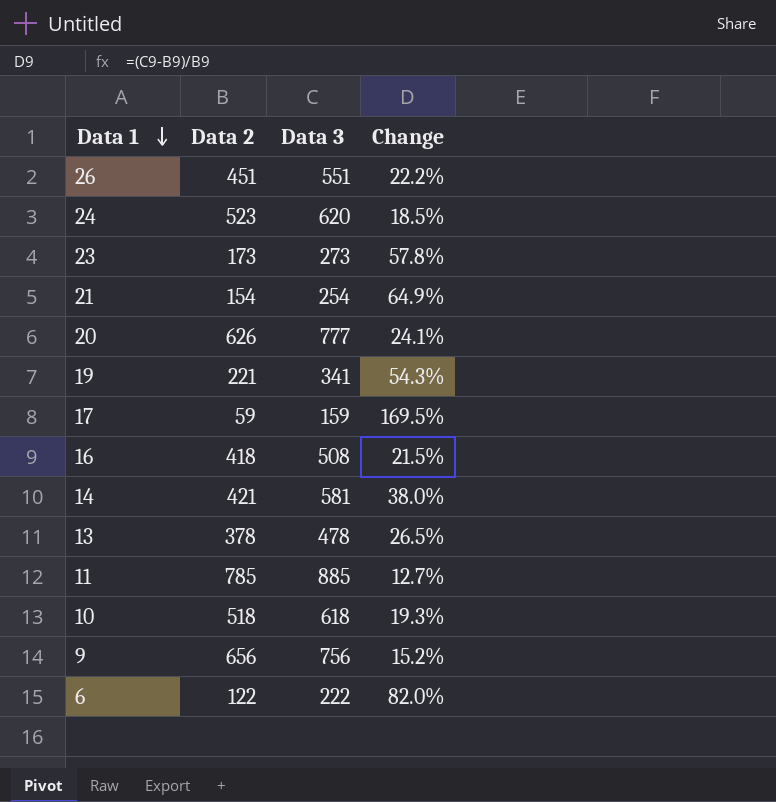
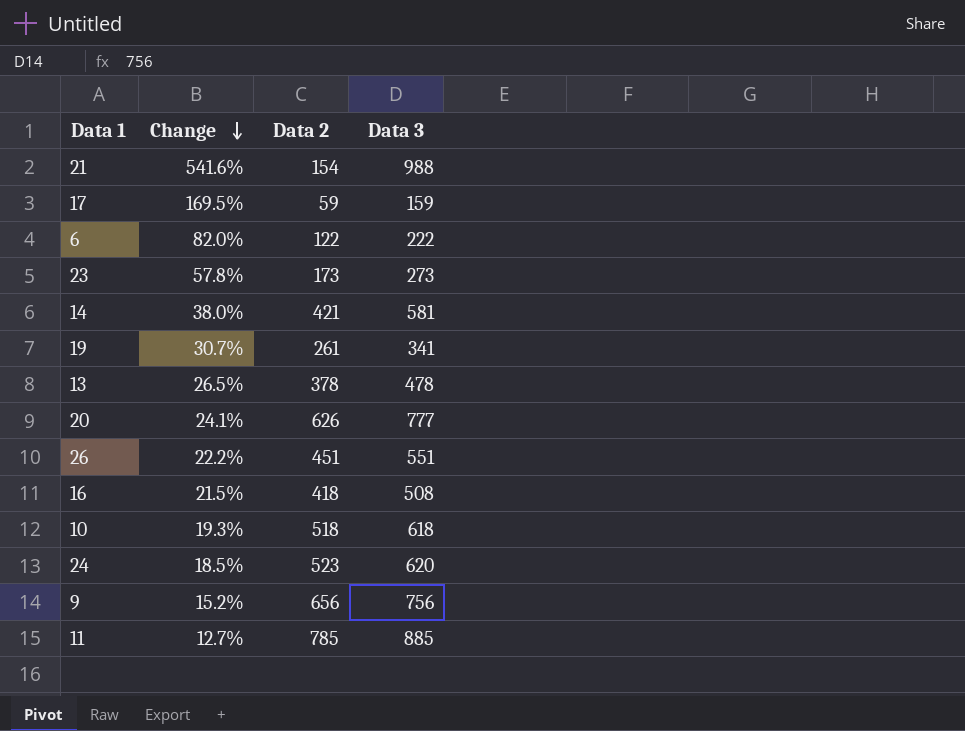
row order: Data 1 descending -> Change descending
column Change | position: 4 -> 2
21 | Change: 64.9% -> 541.6%
21 | Data 3: 254 -> 988
19 | Change: 54.3% -> 30.7%
19 | Data 2: 221 -> 261

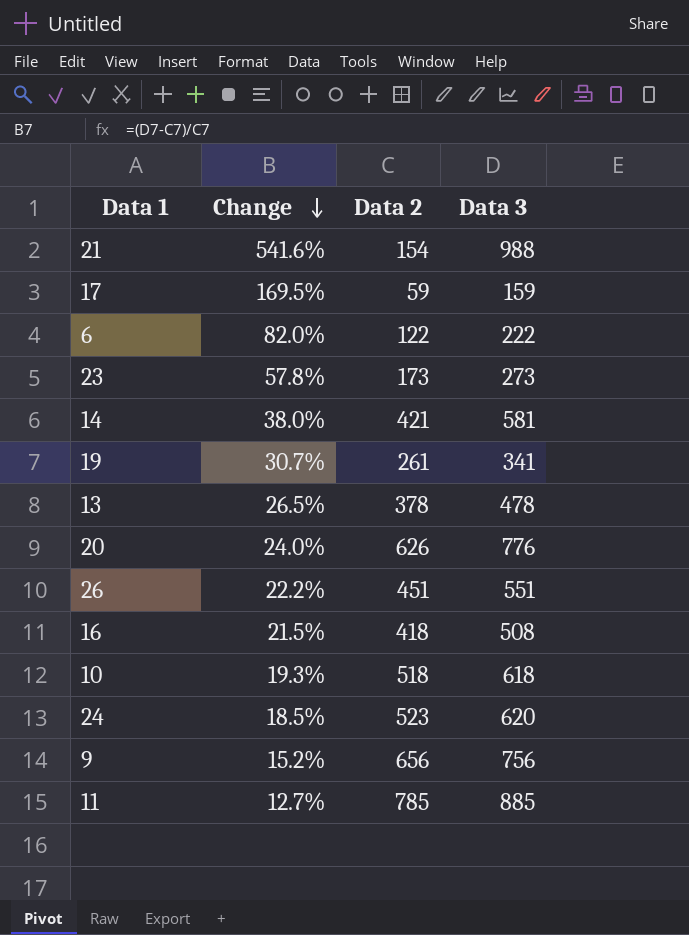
20 | Change: 24.1% -> 24.0%
20 | Data 3: 777 -> 776

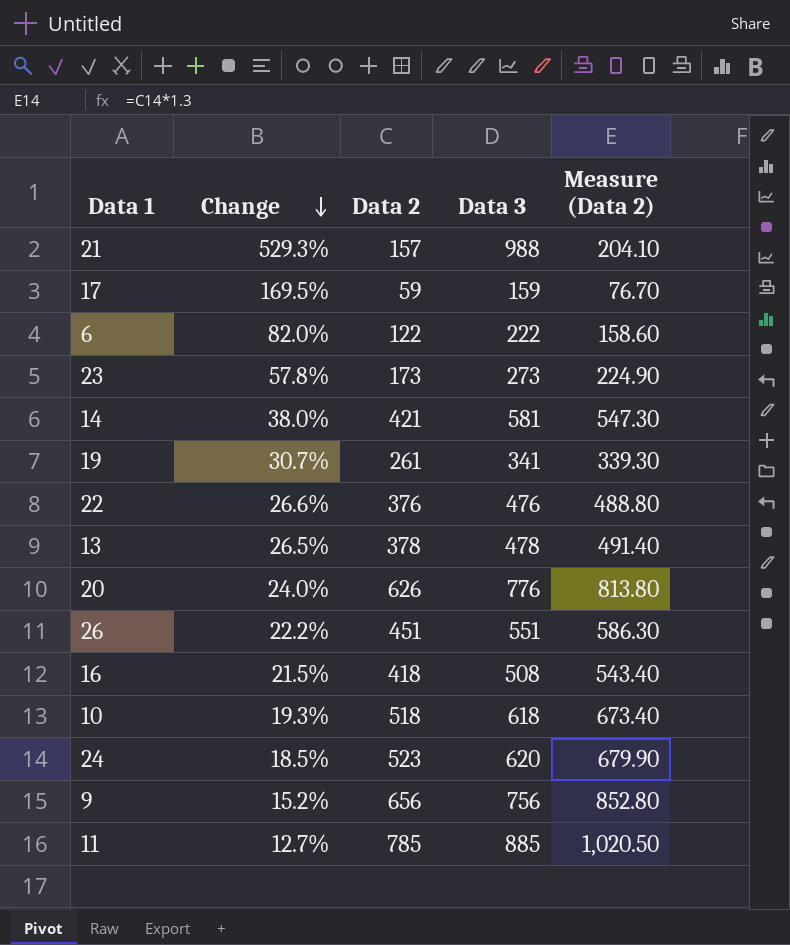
column Measure (Data 2) | formula: none -> [Data 2] * 1.3
21 | Change: 541.6% -> 529.3%
21 | Data 2: 154 -> 157
row 22: none -> 26.6% | 376 | 476 | 488.80

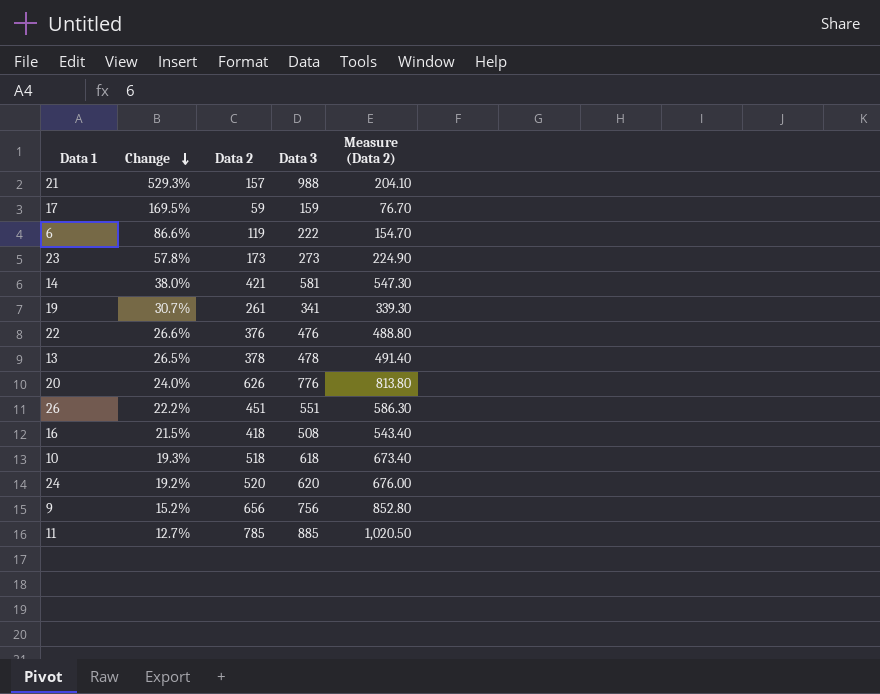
6 | Change: 82.0% -> 86.6%
6 | Data 2: 122 -> 119
6 | Measure (Data 2): 158.60 -> 154.70
24 | Change: 18.5% -> 19.2%
24 | Data 2: 523 -> 520
24 | Measure (Data 2): 679.90 -> 676.00

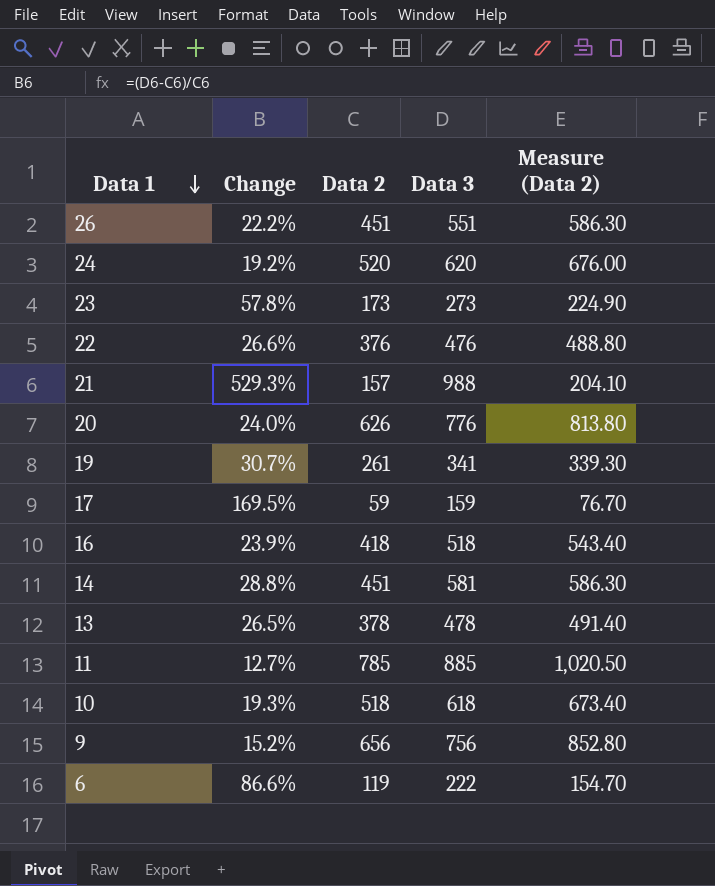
row order: Change descending -> Data 1 descending
16 | Change: 21.5% -> 23.9%
16 | Data 3: 508 -> 518
14 | Change: 38.0% -> 28.8%
14 | Data 2: 421 -> 451
14 | Measure (Data 2): 547.30 -> 586.30

